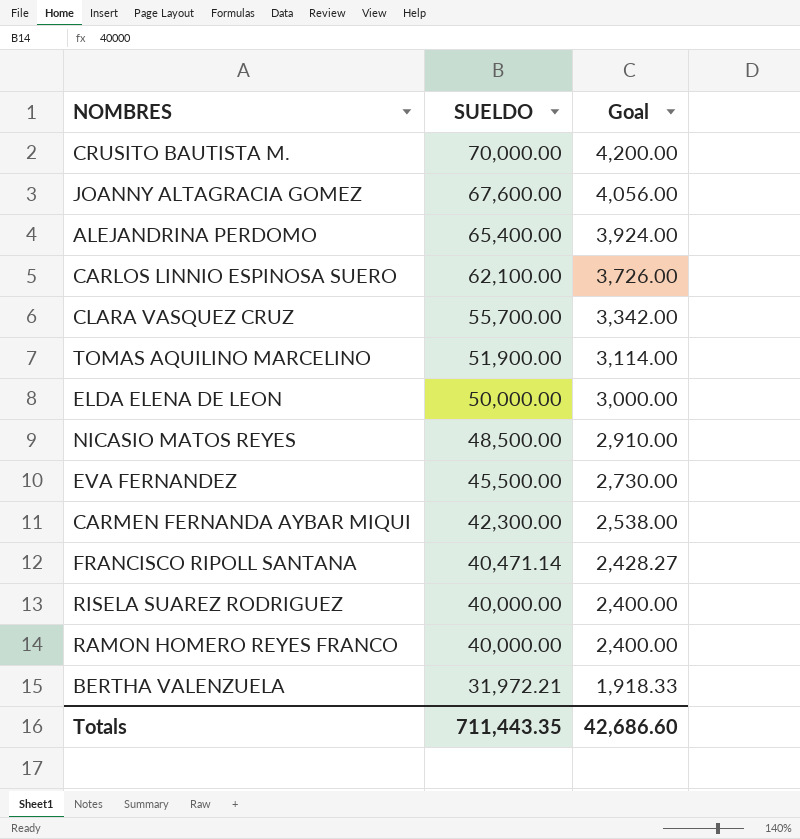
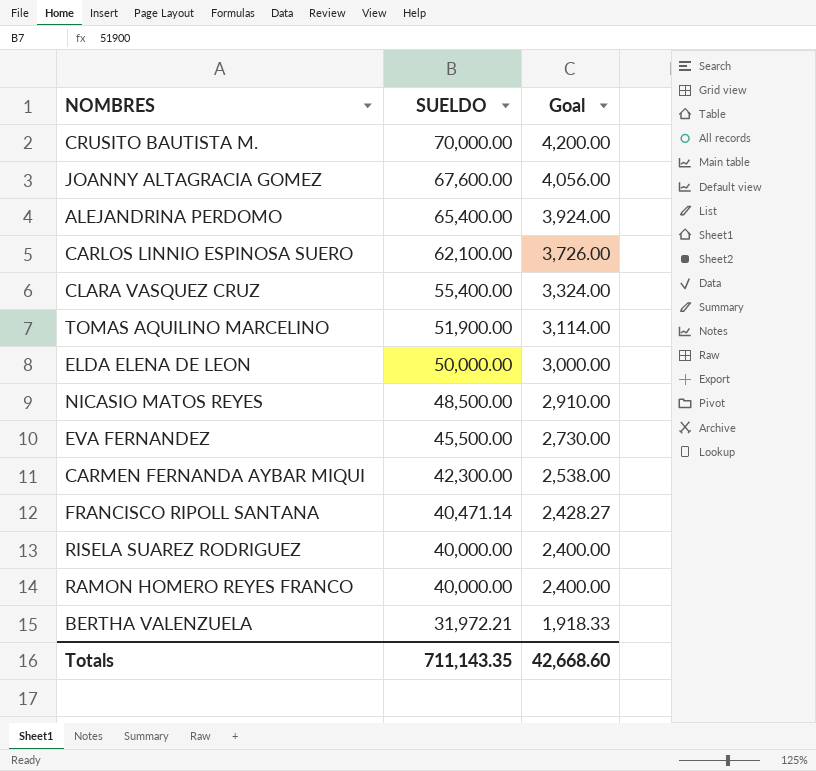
CLARA VASQUEZ CRUZ | SUELDO: 55,700.00 -> 55,400.00
CLARA VASQUEZ CRUZ | Goal: 3,342.00 -> 3,324.00
Totals | SUELDO: 711,443.35 -> 711,143.35
Totals | Goal: 42,686.60 -> 42,668.60

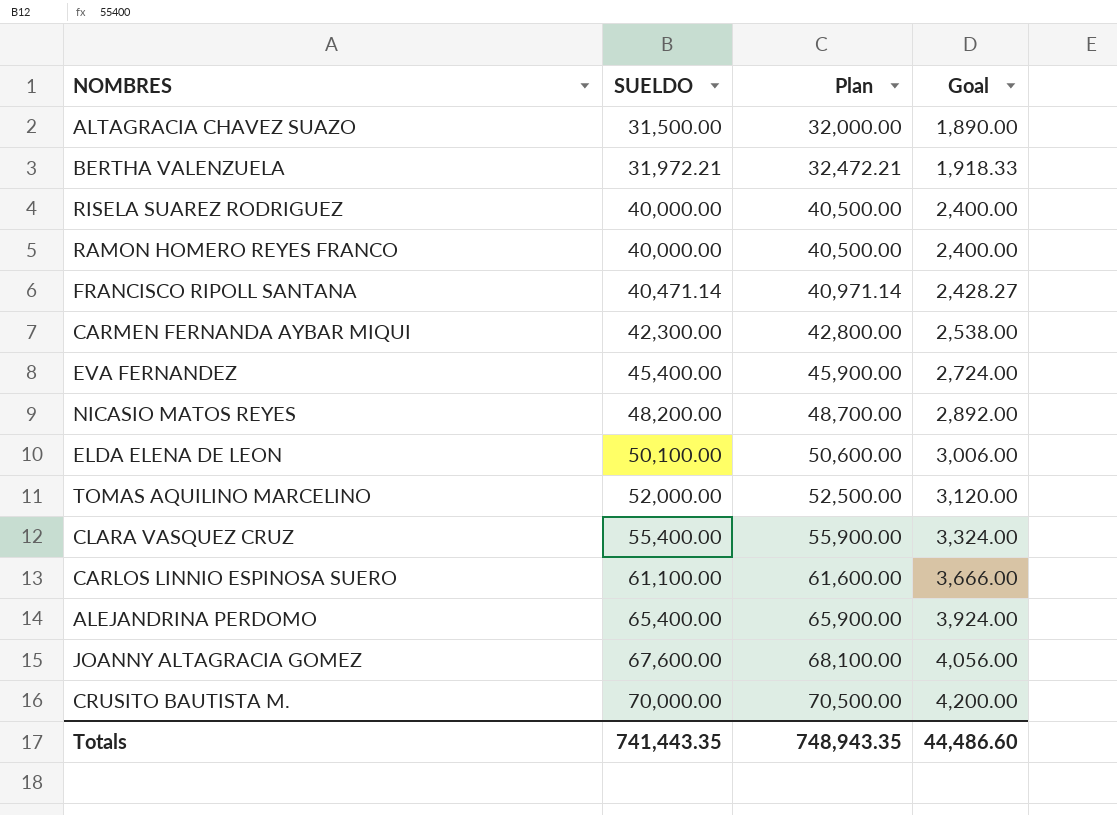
row order: SUELDO descending -> SUELDO ascending
column Plan | formula: none -> [SUELDO] + 500
row ALTAGRACIA CHAVEZ SUAZO: none -> 31,500.00 | 32,000.00 | 1,890.00
EVA FERNANDEZ | SUELDO: 45,500.00 -> 45,400.00
EVA FERNANDEZ | Goal: 2,730.00 -> 2,724.00
NICASIO MATOS REYES | SUELDO: 48,500.00 -> 48,200.00
NICASIO MATOS REYES | Goal: 2,910.00 -> 2,892.00
ELDA ELENA DE LEON | SUELDO: 50,000.00 -> 50,100.00
ELDA ELENA DE LEON | Goal: 3,000.00 -> 3,006.00
TOMAS AQUILINO MARCELINO | SUELDO: 51,900.00 -> 52,000.00
TOMAS AQUILINO MARCELINO | Goal: 3,114.00 -> 3,120.00
CARLOS LINNIO ESPINOSA SUERO | SUELDO: 62,100.00 -> 61,100.00
CARLOS LINNIO ESPINOSA SUERO | Goal: 3,726.00 -> 3,666.00
Totals | SUELDO: 711,143.35 -> 741,443.35
Totals | Goal: 42,668.60 -> 44,486.60

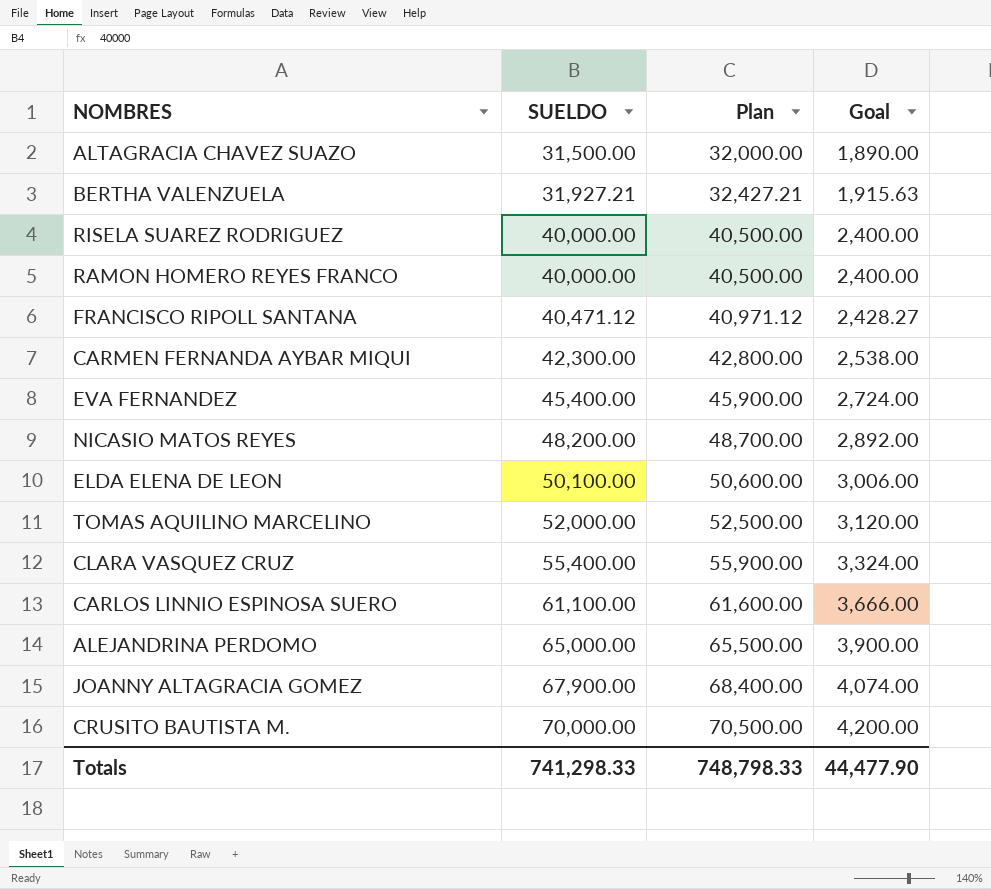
BERTHA VALENZUELA | SUELDO: 31,972.21 -> 31,927.21
BERTHA VALENZUELA | Plan: 32,472.21 -> 32,427.21
BERTHA VALENZUELA | Goal: 1,918.33 -> 1,915.63
FRANCISCO RIPOLL SANTANA | SUELDO: 40,471.14 -> 40,471.12
FRANCISCO RIPOLL SANTANA | Plan: 40,971.14 -> 40,971.12
ALEJANDRINA PERDOMO | SUELDO: 65,400.00 -> 65,000.00
ALEJANDRINA PERDOMO | Plan: 65,900.00 -> 65,500.00
ALEJANDRINA PERDOMO | Goal: 3,924.00 -> 3,900.00
JOANNY ALTAGRACIA GOMEZ | SUELDO: 67,600.00 -> 67,900.00
JOANNY ALTAGRACIA GOMEZ | Plan: 68,100.00 -> 68,400.00
JOANNY ALTAGRACIA GOMEZ | Goal: 4,056.00 -> 4,074.00
Totals | SUELDO: 741,443.35 -> 741,298.33
Totals | Plan: 748,943.35 -> 748,798.33
Totals | Goal: 44,486.60 -> 44,477.90

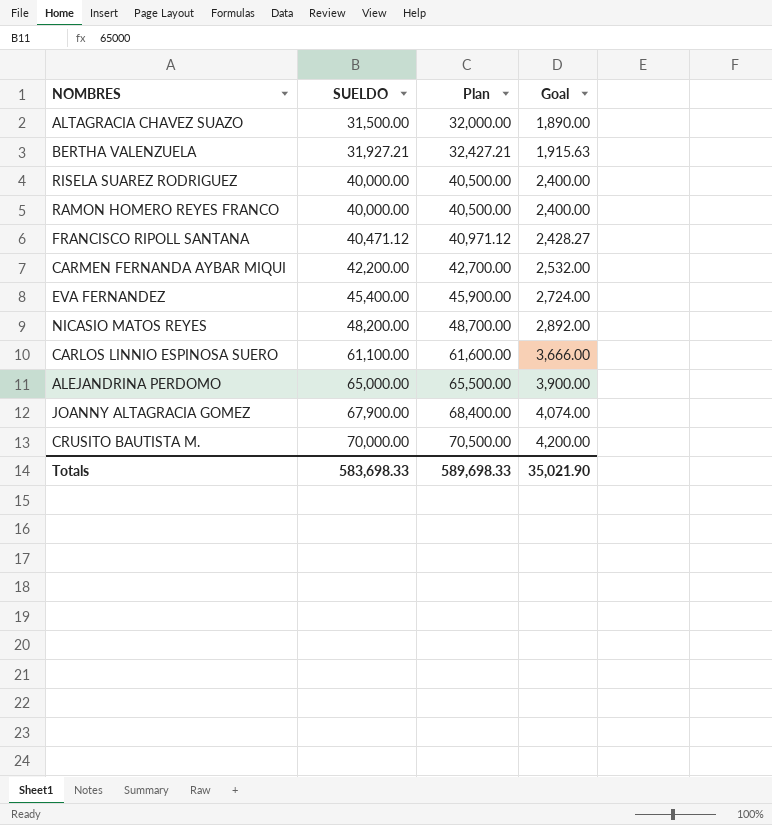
row ELDA ELENA DE LEON: 50,100.00 | 50,600.00 | 3,006.00 -> none
row TOMAS AQUILINO MARCELINO: 52,000.00 | 52,500.00 | 3,120.00 -> none
row CLARA VASQUEZ CRUZ: 55,400.00 | 55,900.00 | 3,324.00 -> none
CARMEN FERNANDA AYBAR MIQUI | SUELDO: 42,300.00 -> 42,200.00
CARMEN FERNANDA AYBAR MIQUI | Plan: 42,800.00 -> 42,700.00
CARMEN FERNANDA AYBAR MIQUI | Goal: 2,538.00 -> 2,532.00
Totals | SUELDO: 741,298.33 -> 583,698.33
Totals | Plan: 748,798.33 -> 589,698.33
Totals | Goal: 44,477.90 -> 35,021.90

